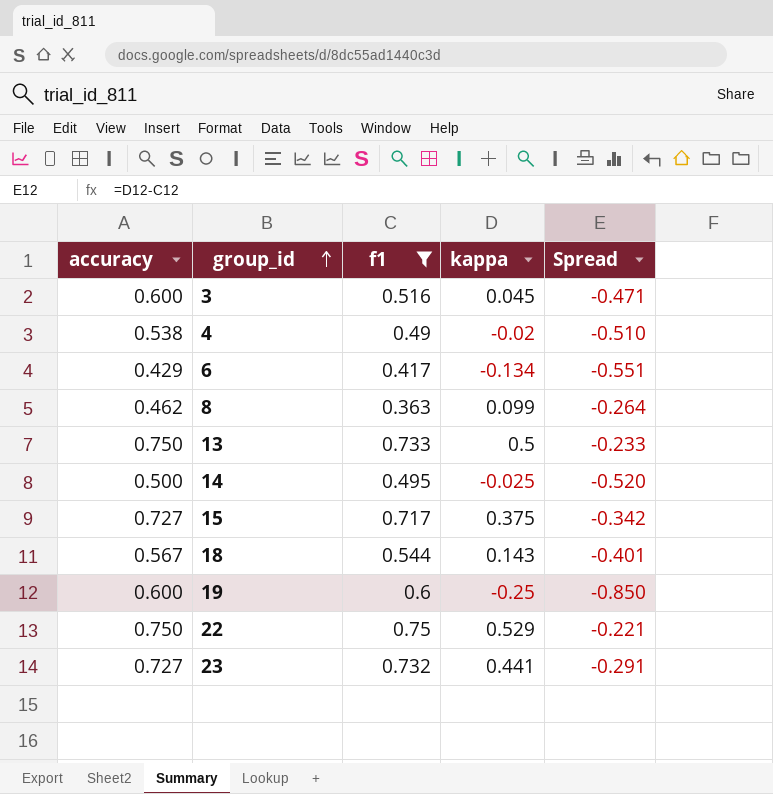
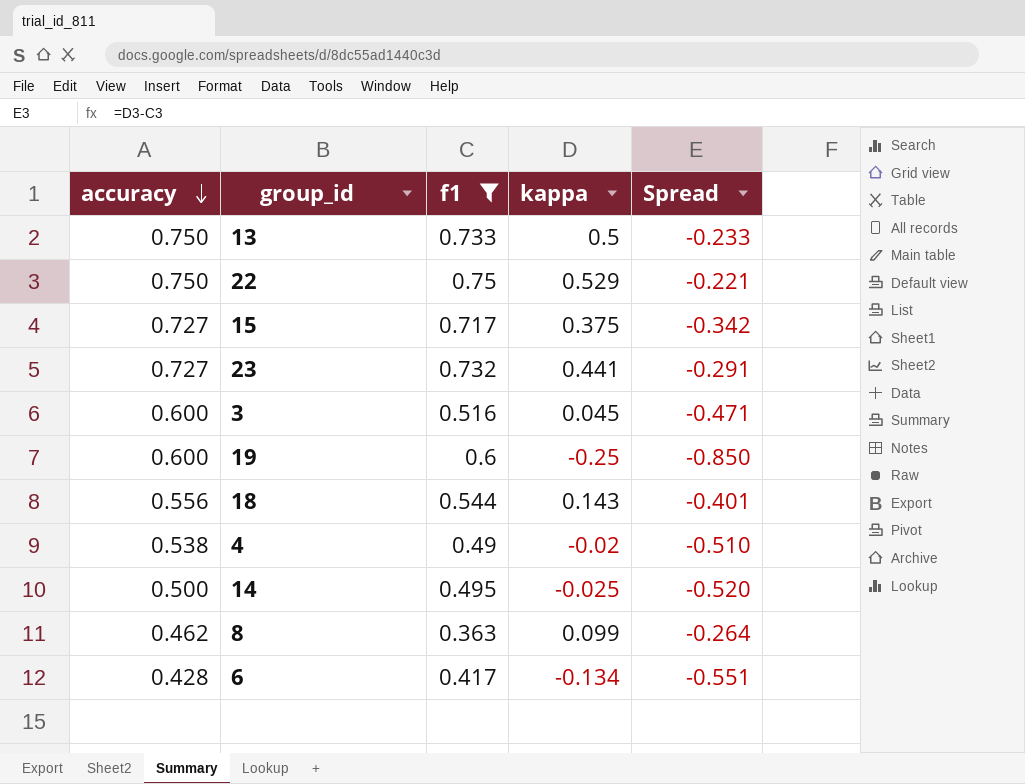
row order: group_id ascending -> accuracy descending
18 | accuracy: 0.567 -> 0.556
6 | accuracy: 0.429 -> 0.428

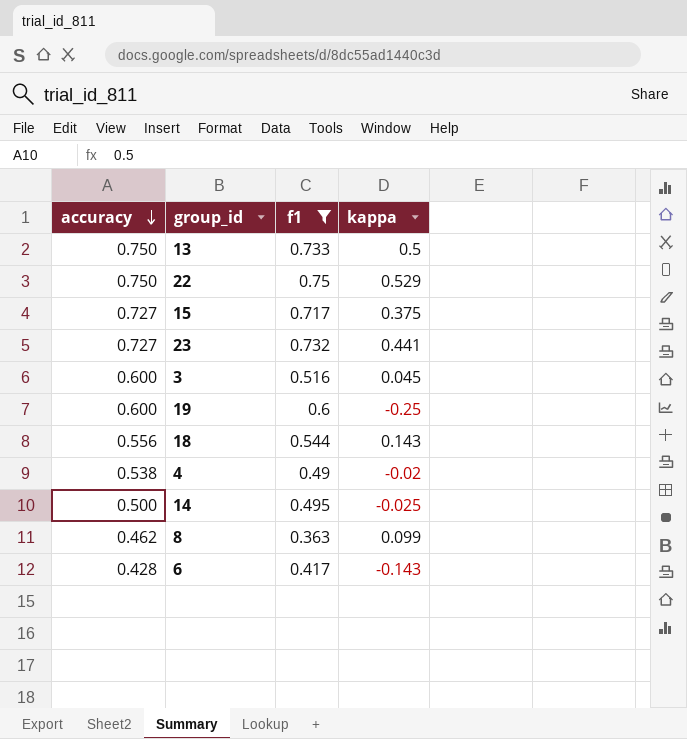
column Spread | formula: [kappa] - [f1] -> none
6 | kappa: -0.134 -> -0.143

